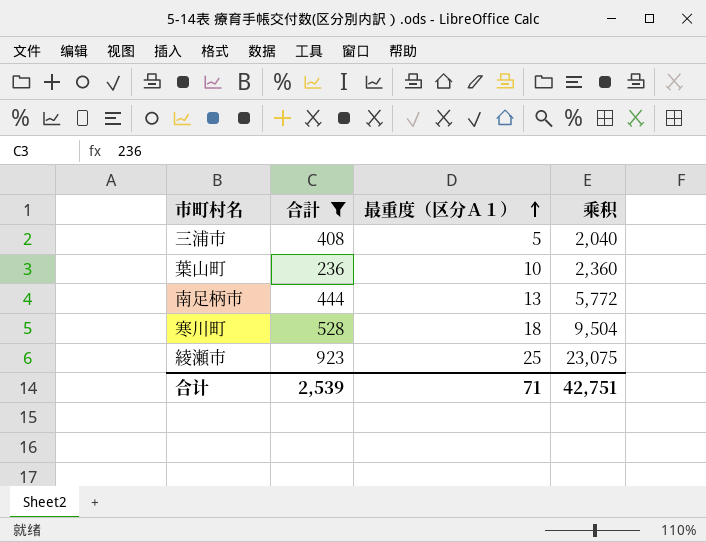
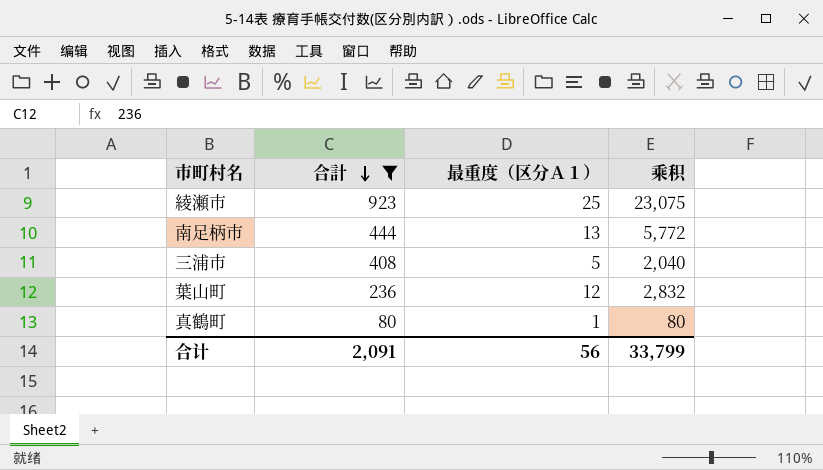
row order: 最重度（区分Ａ１） ascending -> 合計 descending
row 寒川町: 528 | 18 | 9,504 -> none
葉山町 | 最重度（区分Ａ１）: 10 -> 12
葉山町 | 乘积: 2,360 -> 2,832
row 真鶴町: none -> 80 | 1 | 80
合计 | 合計: 2,539 -> 2,091
合计 | 最重度（区分Ａ１）: 71 -> 56
合计 | 乘积: 42,751 -> 33,799

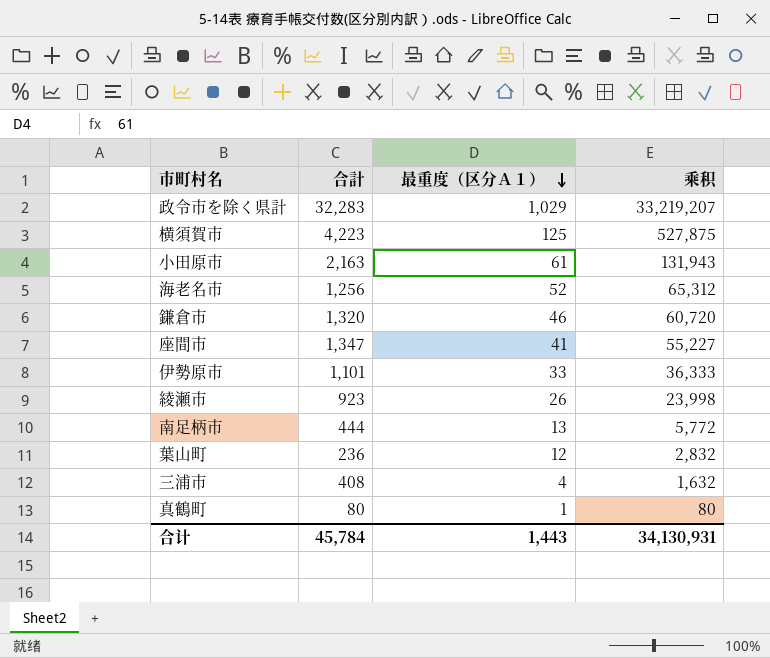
filter: 合計 <= 923 -> none
row order: 合計 descending -> 最重度（区分Ａ１） descending
綾瀬市 | 最重度（区分Ａ１）: 25 -> 26
綾瀬市 | 乘积: 23,075 -> 23,998
三浦市 | 最重度（区分Ａ１）: 5 -> 4
三浦市 | 乘积: 2,040 -> 1,632
合计 | 合計: 2,091 -> 45,784
合计 | 最重度（区分Ａ１）: 56 -> 1,443
合计 | 乘积: 33,799 -> 34,130,931

